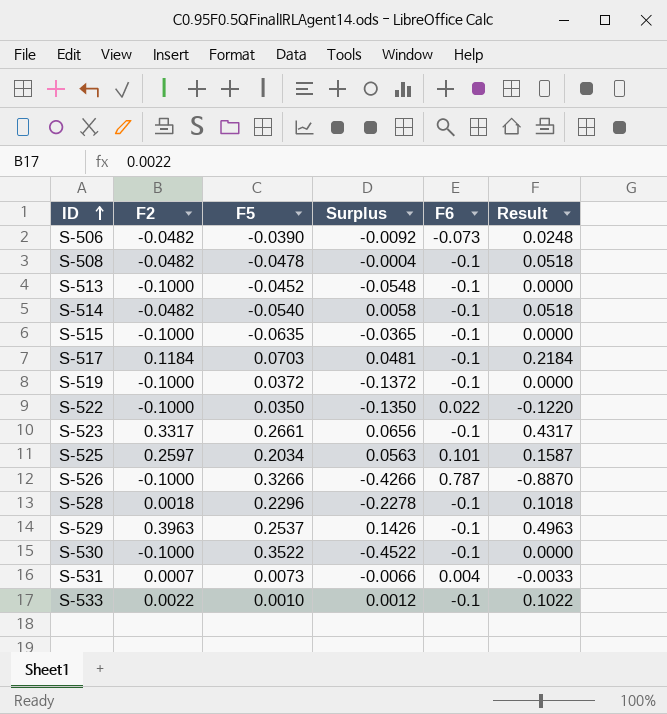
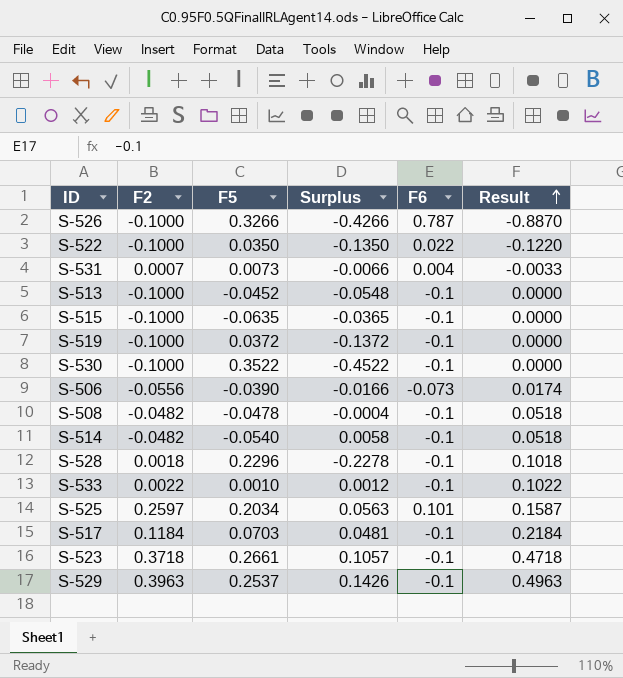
row order: ID ascending -> Result ascending
S-506 | F2: -0.0482 -> -0.0556
S-506 | Surplus: -0.0092 -> -0.0166
S-506 | Result: 0.0248 -> 0.0174
S-523 | F2: 0.3317 -> 0.3718
S-523 | Surplus: 0.0656 -> 0.1057
S-523 | Result: 0.4317 -> 0.4718

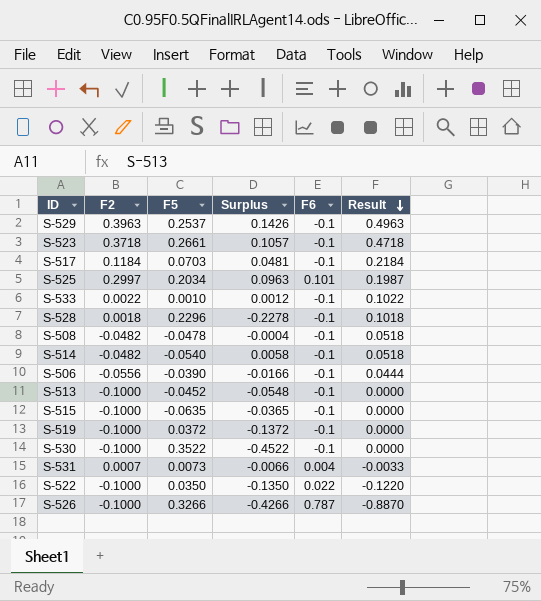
row order: Result ascending -> Result descending
S-525 | F2: 0.2597 -> 0.2997
S-525 | Surplus: 0.0563 -> 0.0963
S-525 | Result: 0.1587 -> 0.1987
S-506 | F6: -0.073 -> -0.1
S-506 | Result: 0.0174 -> 0.0444

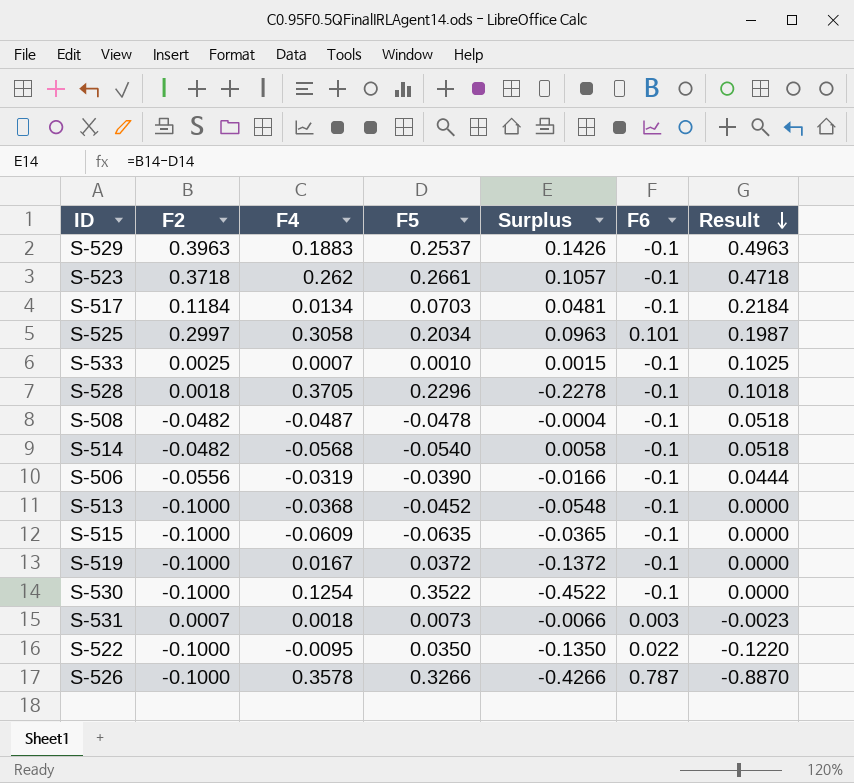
column F4 | position: none -> 3
S-533 | F2: 0.0022 -> 0.0025
S-533 | Surplus: 0.0012 -> 0.0015
S-533 | Result: 0.1022 -> 0.1025
S-531 | F6: 0.004 -> 0.003
S-531 | Result: -0.0033 -> -0.0023

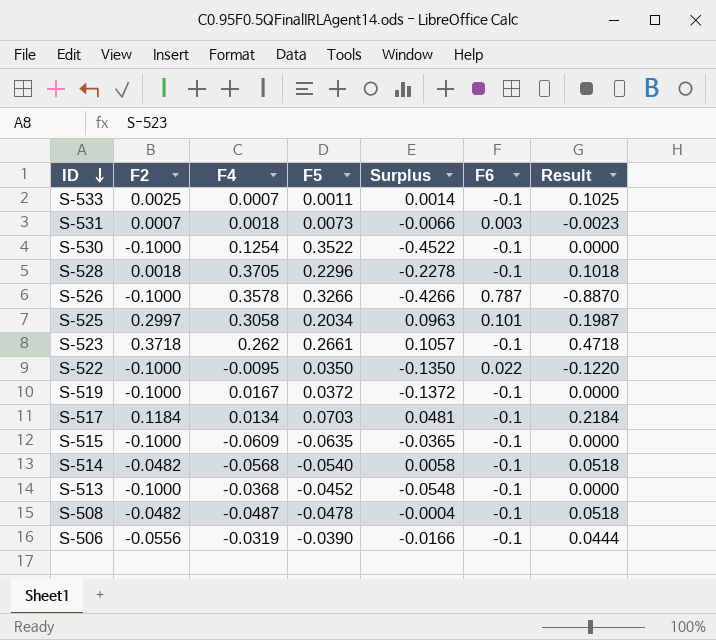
row order: Result descending -> ID descending
row S-529: 0.3963 | 0.1883 | 0.2537 | 0.1426 | -0.1 | 0.4963 -> none
S-533 | F5: 0.0010 -> 0.0011
S-533 | Surplus: 0.0015 -> 0.0014

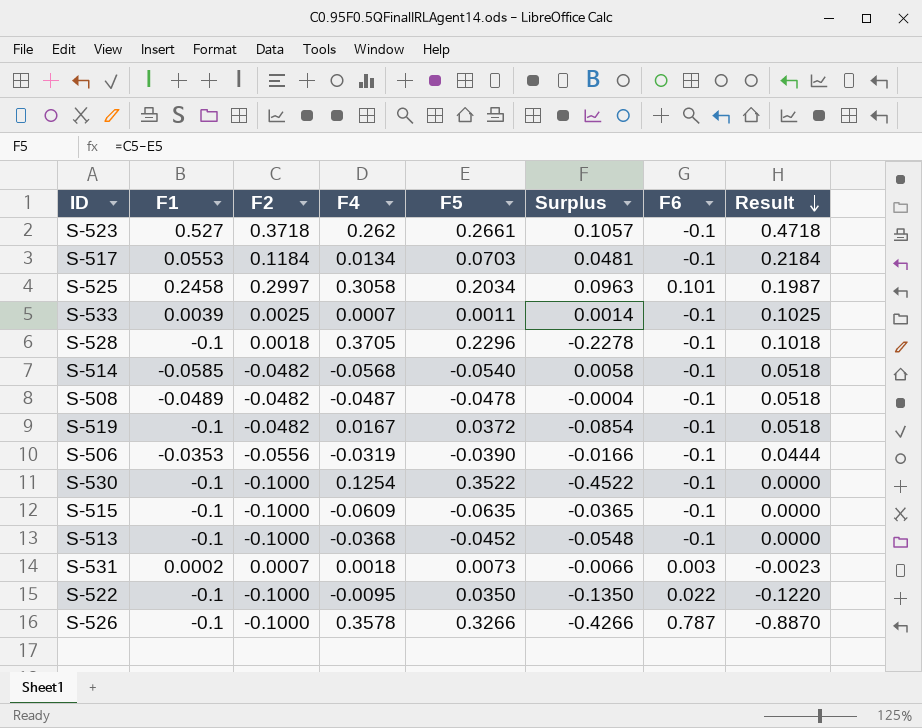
row order: ID descending -> Result descending
column F1 | position: none -> 2
S-519 | F2: -0.1000 -> -0.0482
S-519 | Surplus: -0.1372 -> -0.0854
S-519 | Result: 0.0000 -> 0.0518

